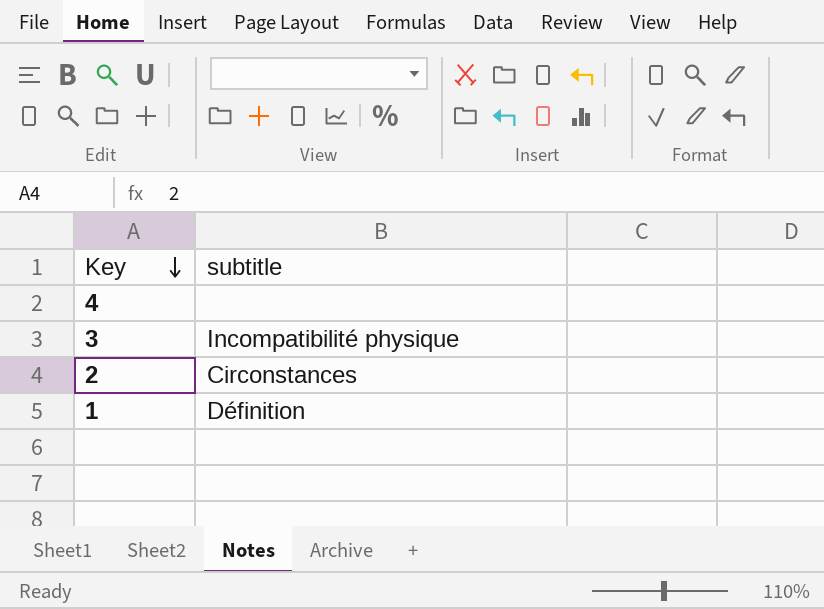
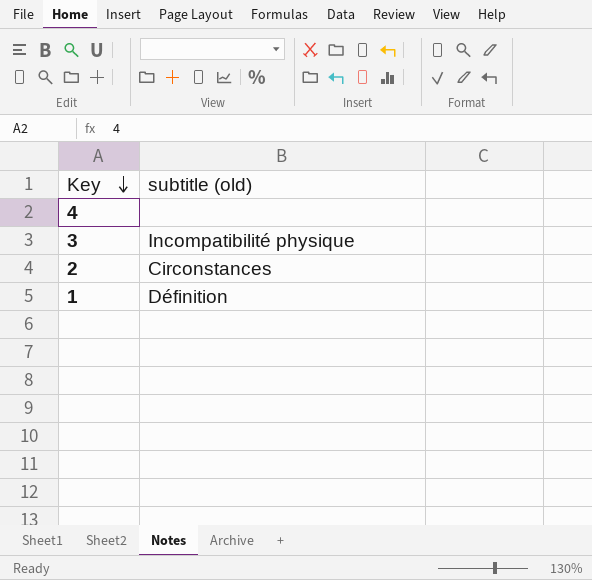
column name: subtitle -> subtitle (old)

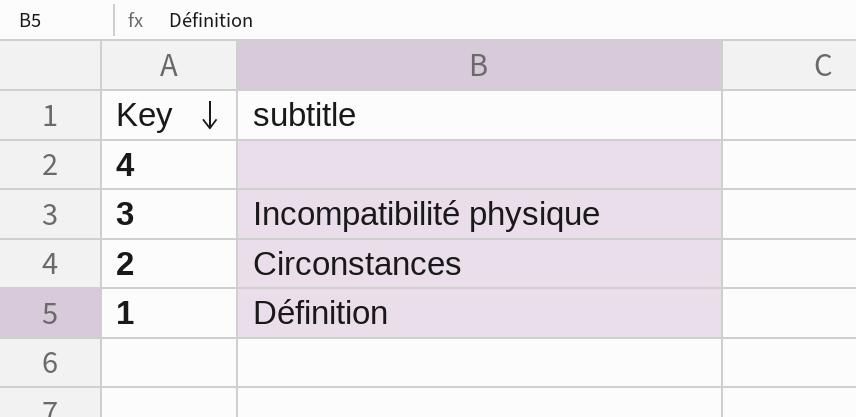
column name: subtitle (old) -> subtitle

